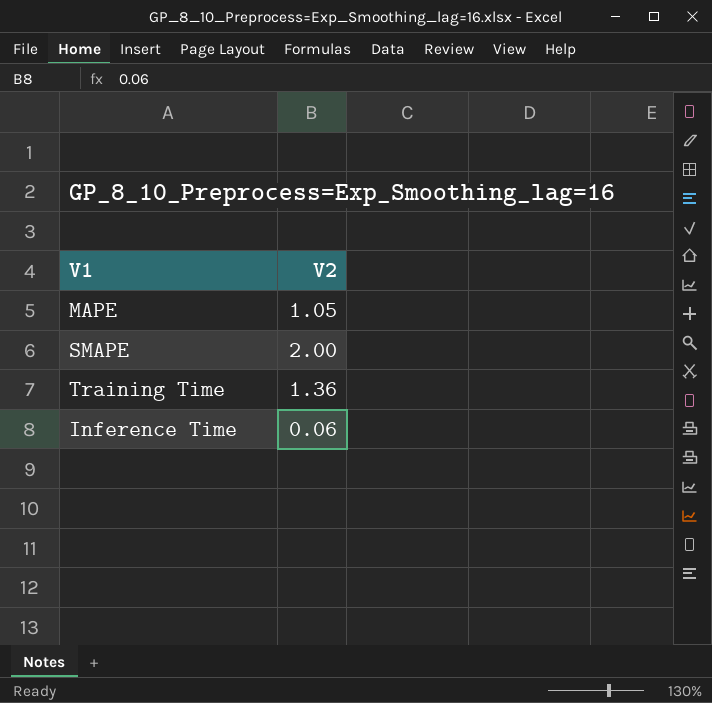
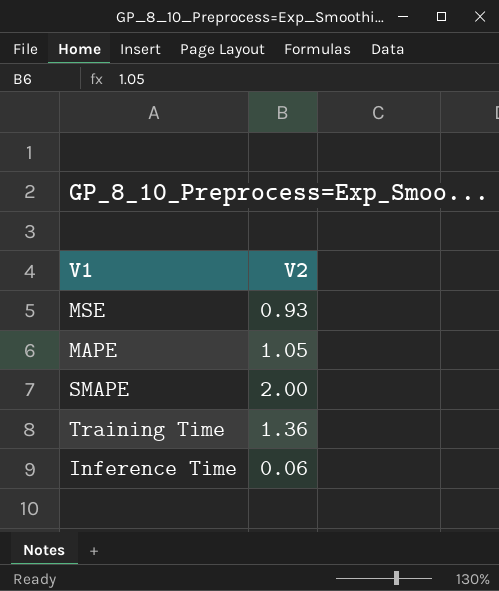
row MSE: none -> 0.93

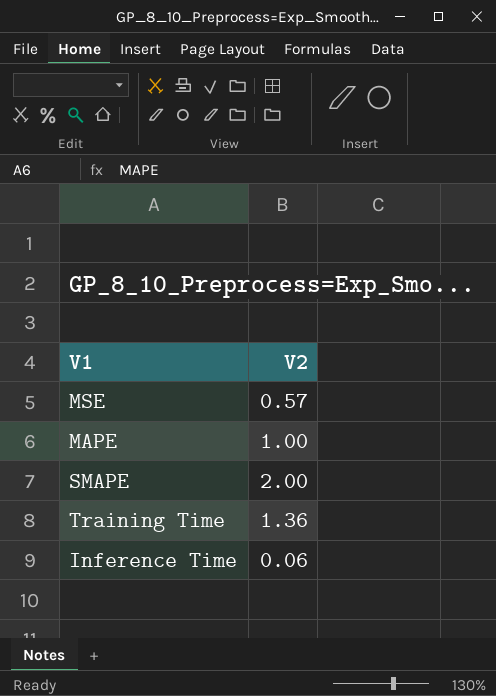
MSE | V2: 0.93 -> 0.57
MAPE | V2: 1.05 -> 1.00

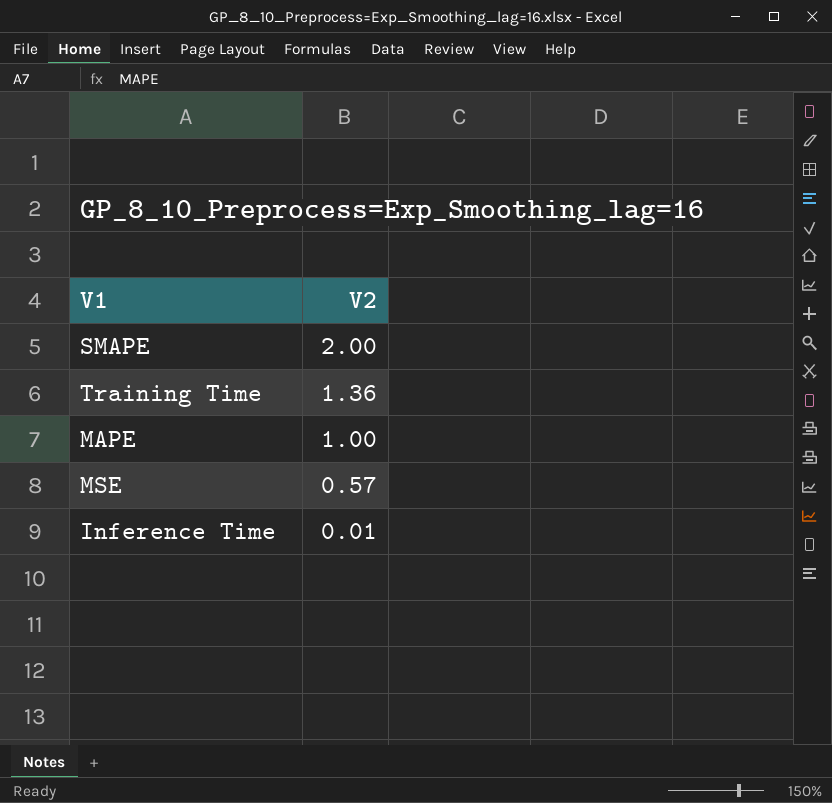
row order: none -> V2 descending
Inference Time | V2: 0.06 -> 0.01

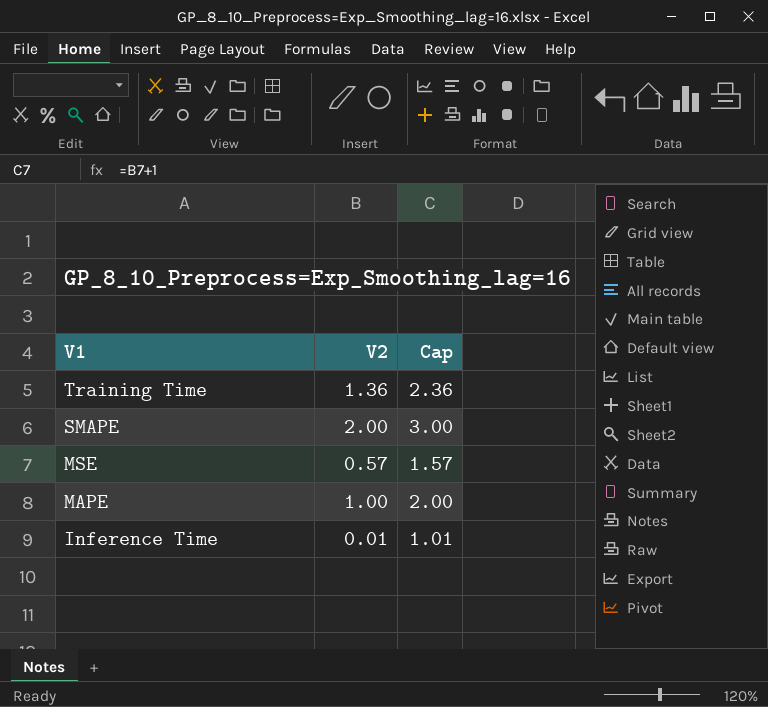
row order: V2 descending -> V1 descending
column Cap | formula: none -> [V2] + 1

